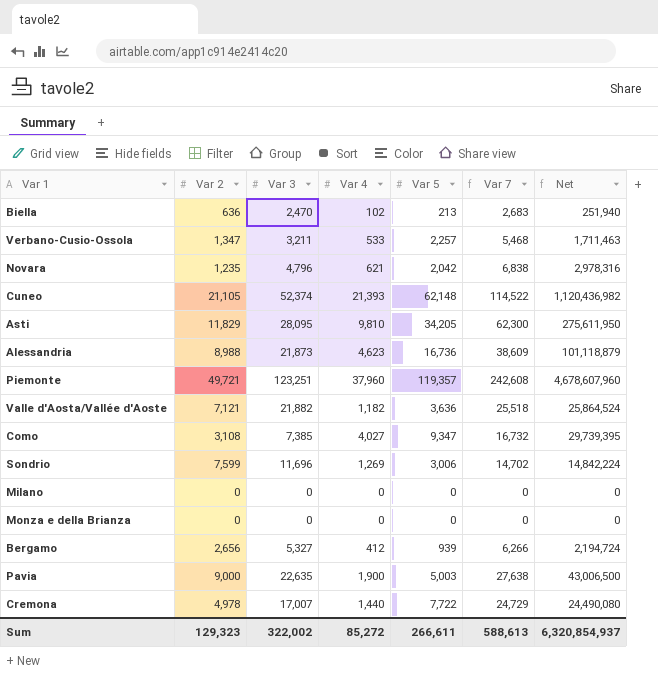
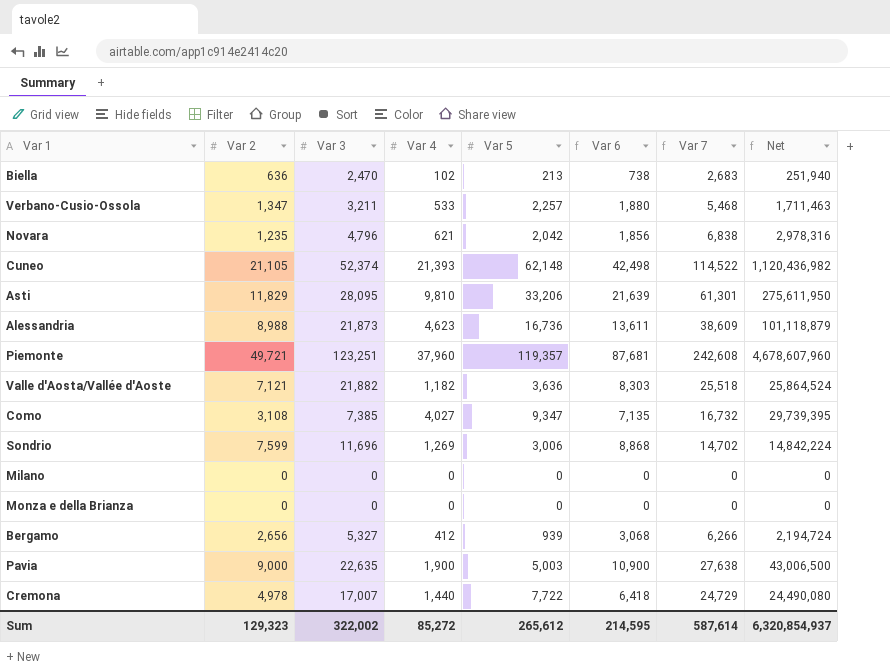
column Var 6 | formula: none -> [Var 2] + [Var 4]
Asti | Var 5: 34,205 -> 33,206
Asti | Var 7: 62,300 -> 61,301
Sum | Var 5: 266,611 -> 265,612
Sum | Var 7: 588,613 -> 587,614

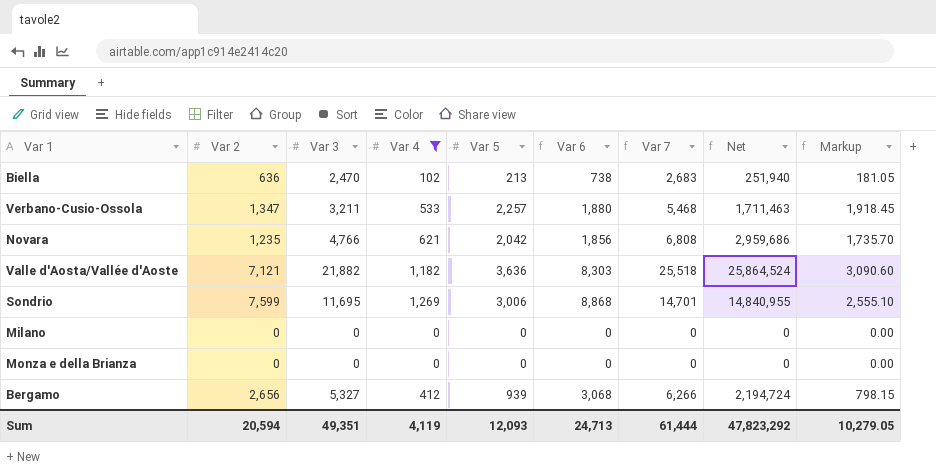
filter: none -> Var 4 <= 1,269
column Markup | formula: none -> [Var 5] * 0.85
Novara | Var 3: 4,796 -> 4,766
Novara | Var 7: 6,838 -> 6,808
Novara | Net: 2,978,316 -> 2,959,686
Sondrio | Var 3: 11,696 -> 11,695
Sondrio | Var 7: 14,702 -> 14,701
Sondrio | Net: 14,842,224 -> 14,840,955
Sum | Var 2: 129,323 -> 20,594
Sum | Var 3: 322,002 -> 49,351
Sum | Var 4: 85,272 -> 4,119
Sum | Var 5: 265,612 -> 12,093
Sum | Var 6: 214,595 -> 24,713
Sum | Var 7: 587,614 -> 61,444
Sum | Net: 6,320,854,937 -> 47,823,292

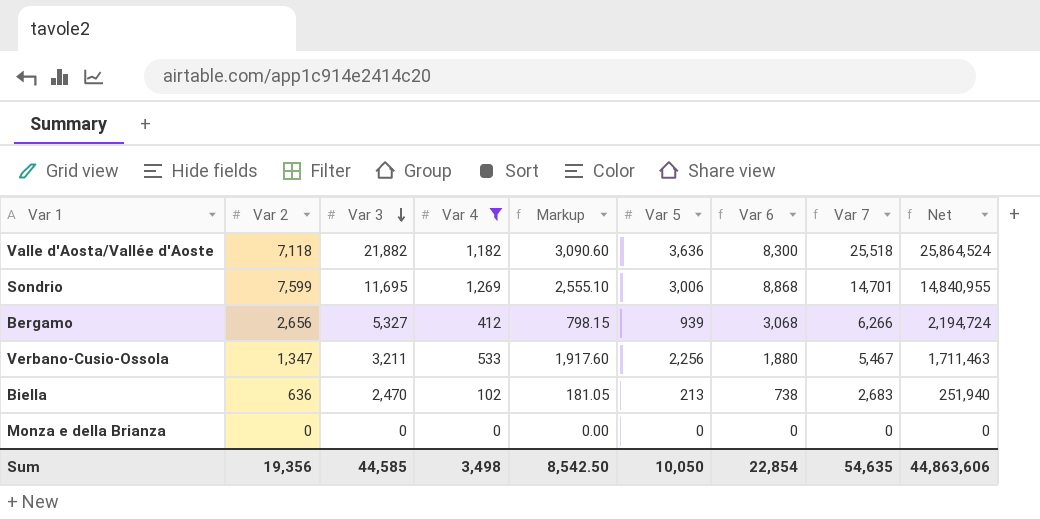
row order: none -> Var 3 descending
column Markup | position: 9 -> 5
row Novara: 1,235 | 4,766 | 621 | 2,042 | 1,856 | 6,808 | 2,959,686 | 1,735.70 -> none
row Milano: 0 | 0 | 0 | 0 | 0 | 0 | 0 | 0.00 -> none
Valle d'Aosta/Vallée d'Aoste | Var 2: 7,121 -> 7,118
Valle d'Aosta/Vallée d'Aoste | Var 6: 8,303 -> 8,300
Verbano-Cusio-Ossola | Markup: 1,918.45 -> 1,917.60
Verbano-Cusio-Ossola | Var 5: 2,257 -> 2,256
Verbano-Cusio-Ossola | Var 7: 5,468 -> 5,467
Sum | Var 2: 20,594 -> 19,356
Sum | Var 3: 49,351 -> 44,585
Sum | Var 4: 4,119 -> 3,498
Sum | Markup: 10,279.05 -> 8,542.50
Sum | Var 5: 12,093 -> 10,050
Sum | Var 6: 24,713 -> 22,854
Sum | Var 7: 61,444 -> 54,635
Sum | Net: 47,823,292 -> 44,863,606

